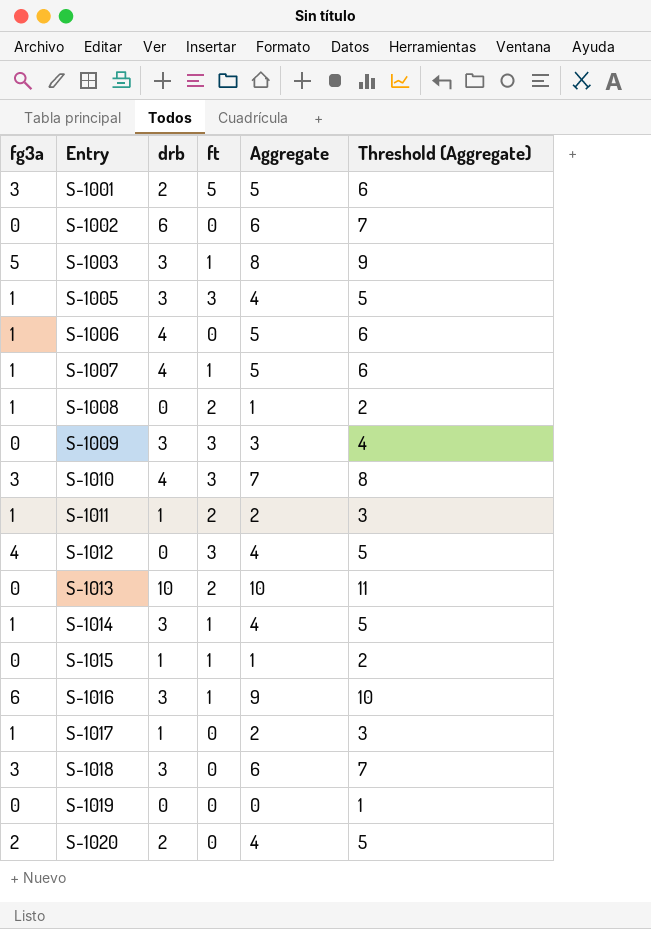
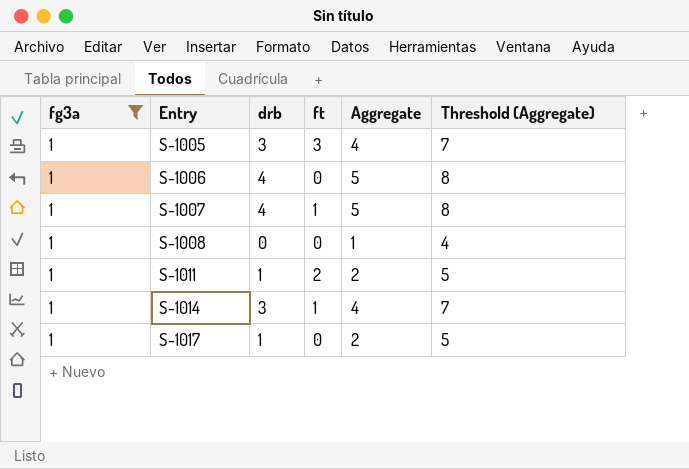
filter: none -> fg3a = 1
column Threshold (Aggregate) | formula: [Aggregate] + 1 -> [Aggregate] + 3
S-1008 | ft: 2 -> 0

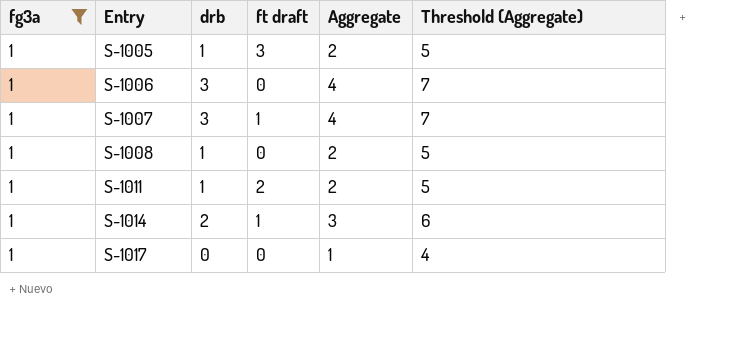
column name: ft -> ft draft
S-1005 | drb: 3 -> 1
S-1005 | Aggregate: 4 -> 2
S-1005 | Threshold (Aggregate): 7 -> 5
S-1006 | drb: 4 -> 3
S-1006 | Aggregate: 5 -> 4
S-1006 | Threshold (Aggregate): 8 -> 7
S-1007 | drb: 4 -> 3
S-1007 | Aggregate: 5 -> 4
S-1007 | Threshold (Aggregate): 8 -> 7
S-1008 | drb: 0 -> 1
S-1008 | Aggregate: 1 -> 2
S-1008 | Threshold (Aggregate): 4 -> 5
S-1014 | drb: 3 -> 2
S-1014 | Aggregate: 4 -> 3
S-1014 | Threshold (Aggregate): 7 -> 6
S-1017 | drb: 1 -> 0
S-1017 | Aggregate: 2 -> 1
S-1017 | Threshold (Aggregate): 5 -> 4

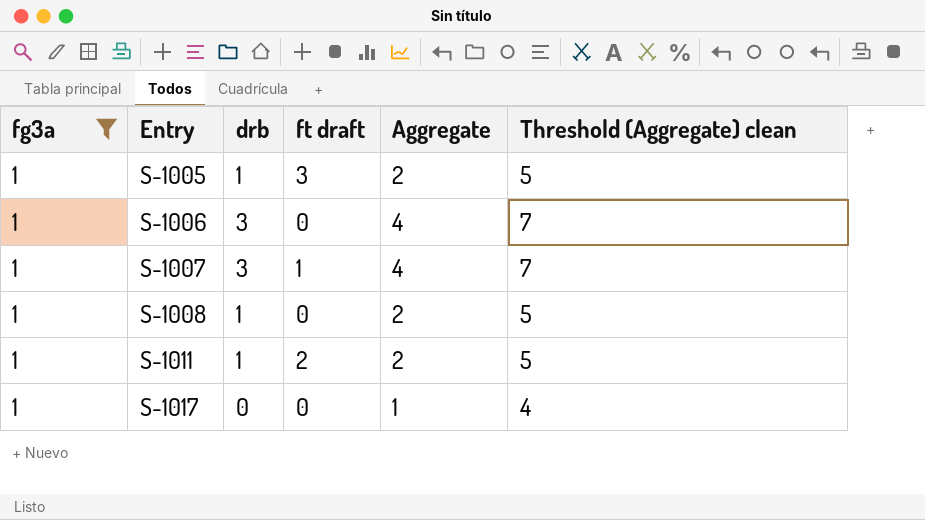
column name: Threshold (Aggregate) -> Threshold (Aggregate) clean
row S-1014: 1 | 2 | 1 | 3 | 6 -> none

